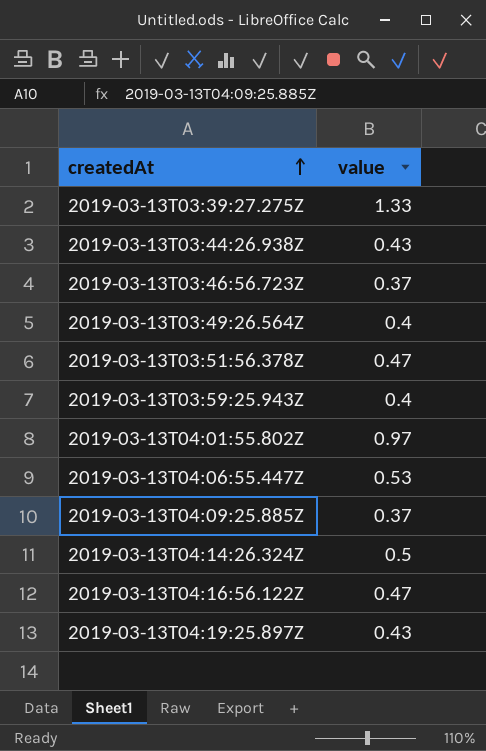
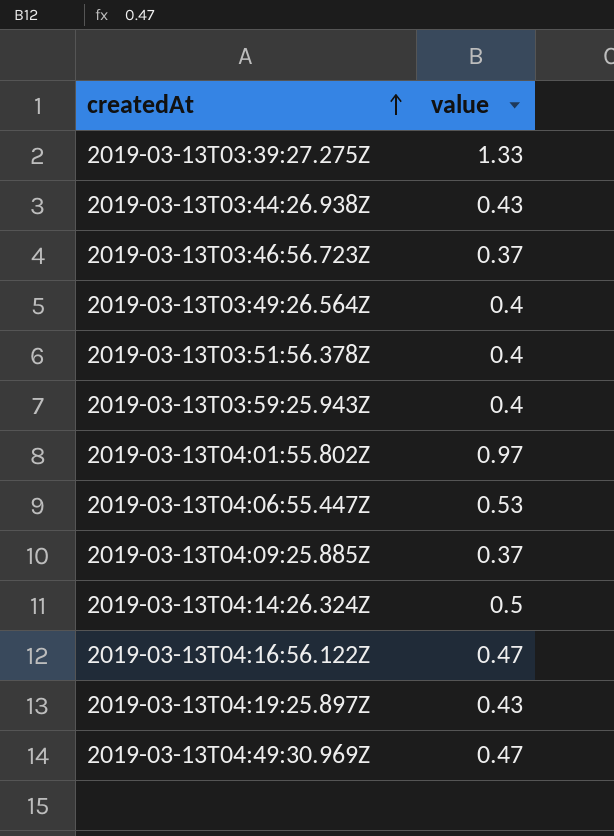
2019-03-13T03:51:56.378Z | value: 0.47 -> 0.4
row 2019-03-13T04:49:30.969Z: none -> 0.47

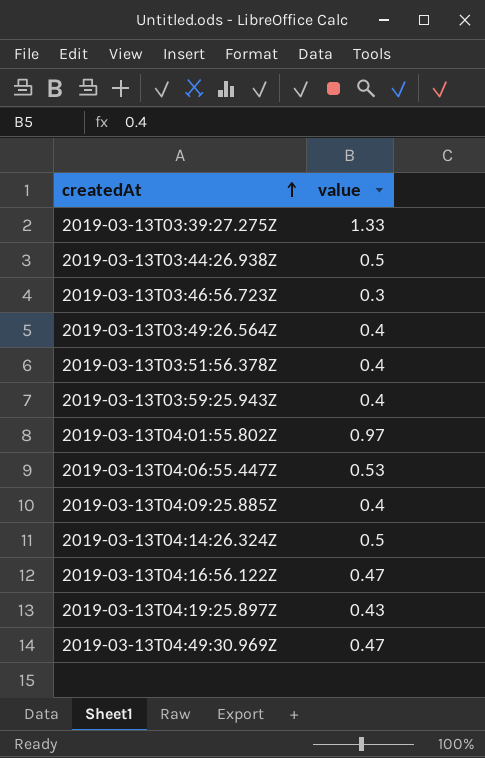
2019-03-13T03:44:26.938Z | value: 0.43 -> 0.5
2019-03-13T03:46:56.723Z | value: 0.37 -> 0.3
2019-03-13T04:09:25.885Z | value: 0.37 -> 0.4

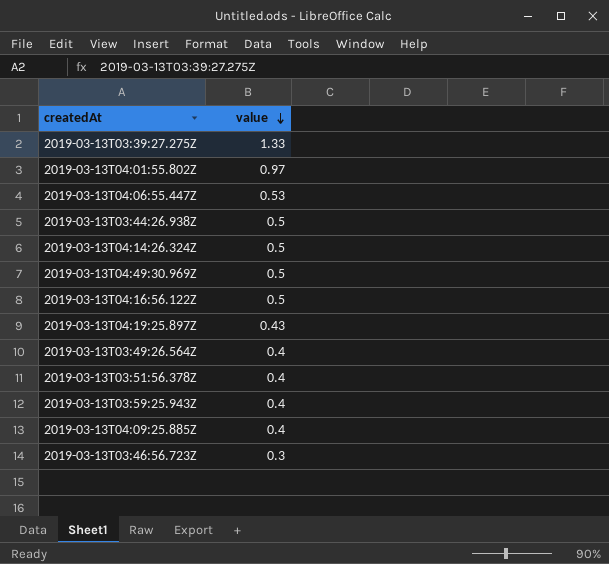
row order: createdAt ascending -> value descending
2019-03-13T04:49:30.969Z | value: 0.47 -> 0.5
2019-03-13T04:16:56.122Z | value: 0.47 -> 0.5

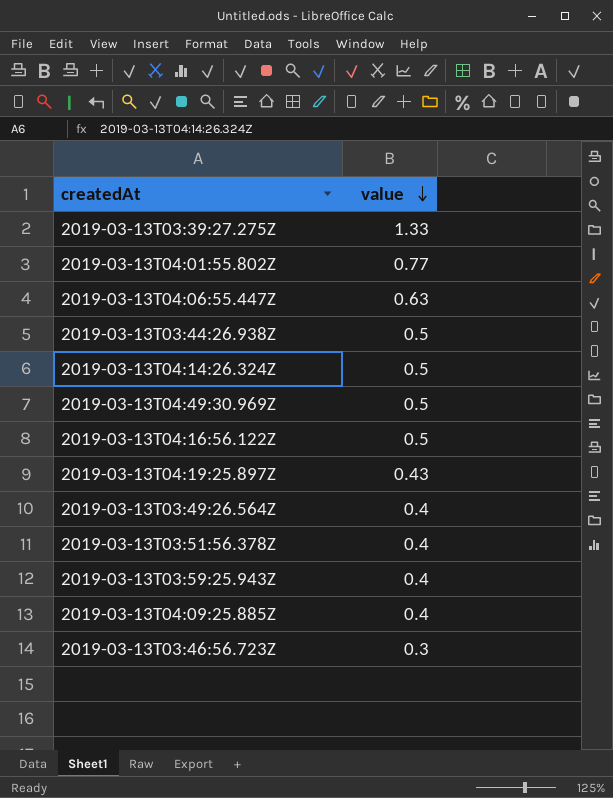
2019-03-13T04:01:55.802Z | value: 0.97 -> 0.77
2019-03-13T04:06:55.447Z | value: 0.53 -> 0.63

